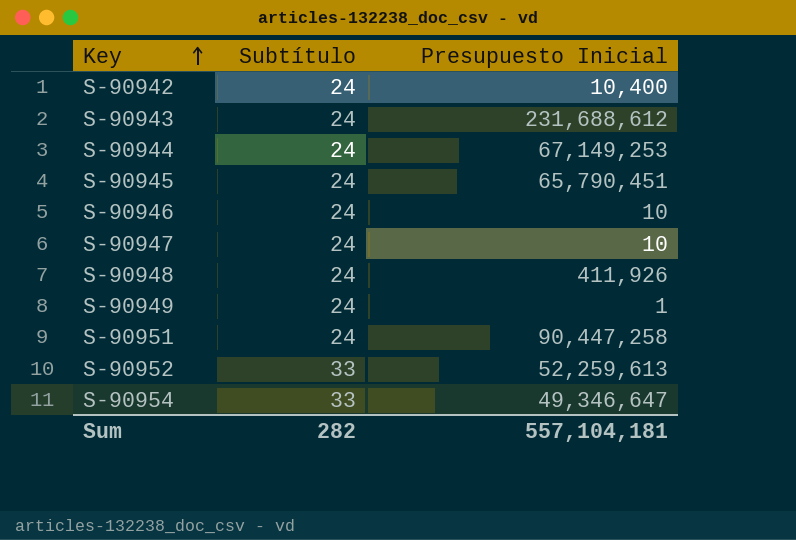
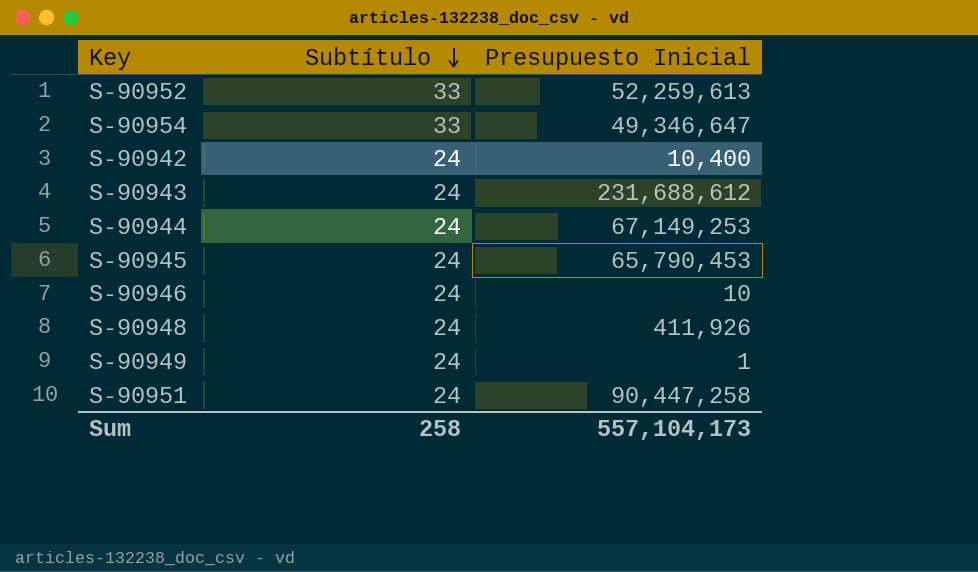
row order: Key ascending -> Subtítulo descending
row S-90947: 24 | 10 -> none
S-90945 | Presupuesto Inicial: 65,790,451 -> 65,790,453
Sum | Subtítulo: 282 -> 258
Sum | Presupuesto Inicial: 557,104,181 -> 557,104,173

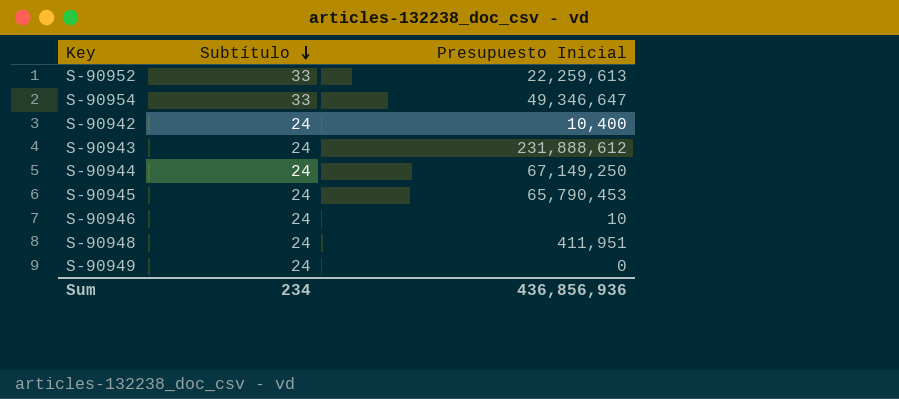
row S-90951: 24 | 90,447,258 -> none
S-90952 | Presupuesto Inicial: 52,259,613 -> 22,259,613
S-90943 | Presupuesto Inicial: 231,688,612 -> 231,888,612
S-90944 | Presupuesto Inicial: 67,149,253 -> 67,149,250
S-90948 | Presupuesto Inicial: 411,926 -> 411,951
S-90949 | Presupuesto Inicial: 1 -> 0
Sum | Subtítulo: 258 -> 234
Sum | Presupuesto Inicial: 557,104,173 -> 436,856,936

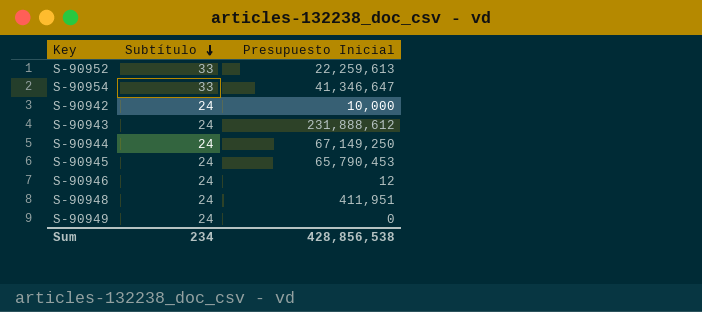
S-90954 | Presupuesto Inicial: 49,346,647 -> 41,346,647
S-90942 | Presupuesto Inicial: 10,400 -> 10,000
S-90946 | Presupuesto Inicial: 10 -> 12
Sum | Presupuesto Inicial: 436,856,936 -> 428,856,538

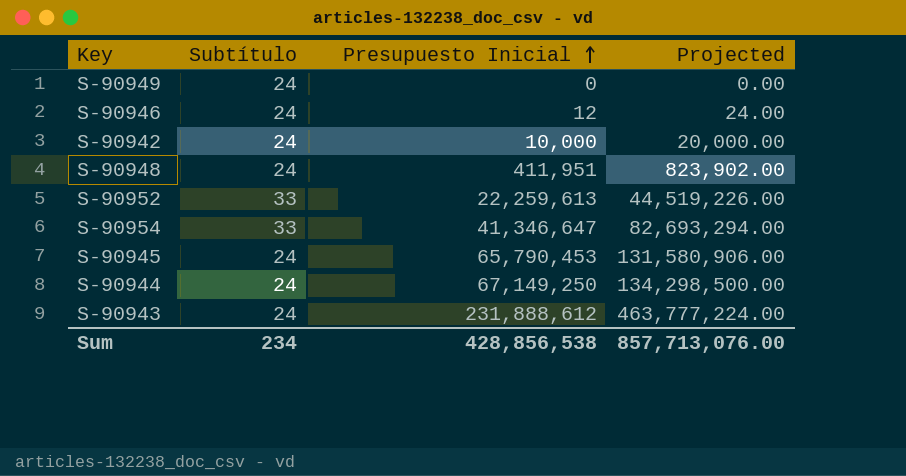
row order: Subtítulo descending -> Presupuesto Inicial ascending
column Projected | formula: none -> [Presupuesto Inicial] * 2

